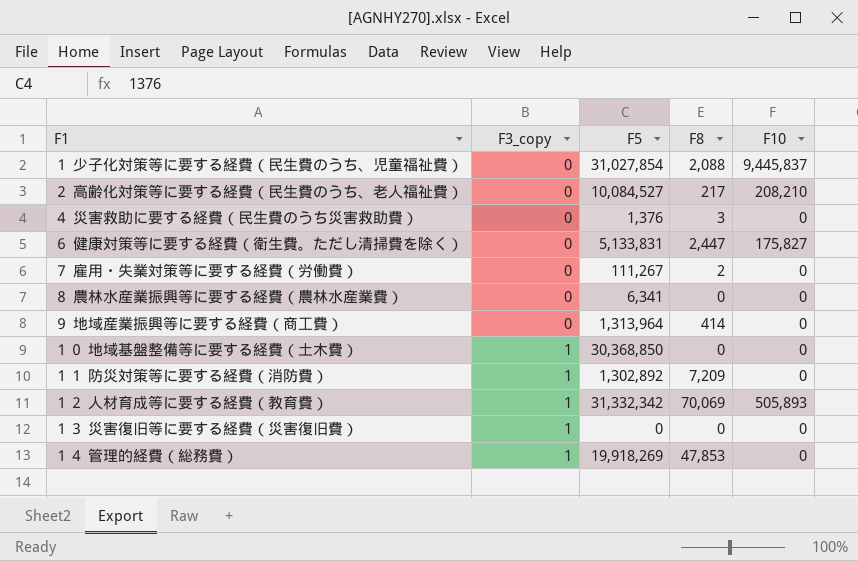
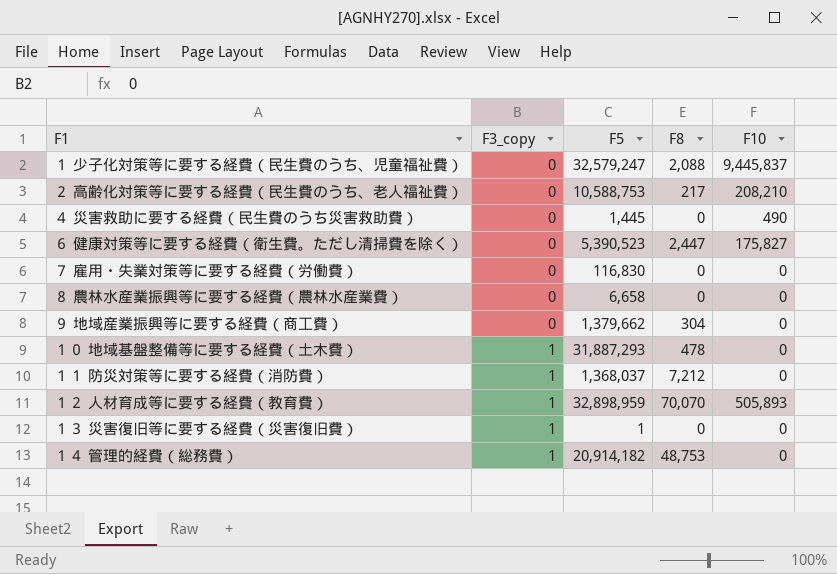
１ 少子化対策等に要する経費（民生費のうち、児童福祉費） | F5: 31,027,854 -> 32,579,247
２ 高齢化対策等に要する経費（民生費のうち、老人福祉費） | F5: 10,084,527 -> 10,588,753
４ 災害救助に要する経費（民生費のうち災害救助費） | F5: 1,376 -> 1,445
４ 災害救助に要する経費（民生費のうち災害救助費） | F8: 3 -> 0
４ 災害救助に要する経費（民生費のうち災害救助費） | F10: 0 -> 490
６ 健康対策等に要する経費（衛生費。ただし清掃費を除く） | F5: 5,133,831 -> 5,390,523
７ 雇用・失業対策等に要する経費（労働費） | F5: 111,267 -> 116,830
７ 雇用・失業対策等に要する経費（労働費） | F8: 2 -> 0
８ 農林水産業振興等に要する経費（農林水産業費） | F5: 6,341 -> 6,658
９ 地域産業振興等に要する経費（商工費） | F5: 1,313,964 -> 1,379,662
９ 地域産業振興等に要する経費（商工費） | F8: 414 -> 304
１０ 地域基盤整備等に要する経費（土木費） | F5: 30,368,850 -> 31,887,293
１０ 地域基盤整備等に要する経費（土木費） | F8: 0 -> 478
１１ 防災対策等に要する経費（消防費） | F5: 1,302,892 -> 1,368,037
１１ 防災対策等に要する経費（消防費） | F8: 7,209 -> 7,212
１２ 人材育成等に要する経費（教育費） | F5: 31,332,342 -> 32,898,959
１２ 人材育成等に要する経費（教育費） | F8: 70,069 -> 70,070
１３ 災害復旧等に要する経費（災害復旧費） | F5: 0 -> 1
１４ 管理的経費（総務費） | F5: 19,918,269 -> 20,914,182
１４ 管理的経費（総務費） | F8: 47,853 -> 48,753

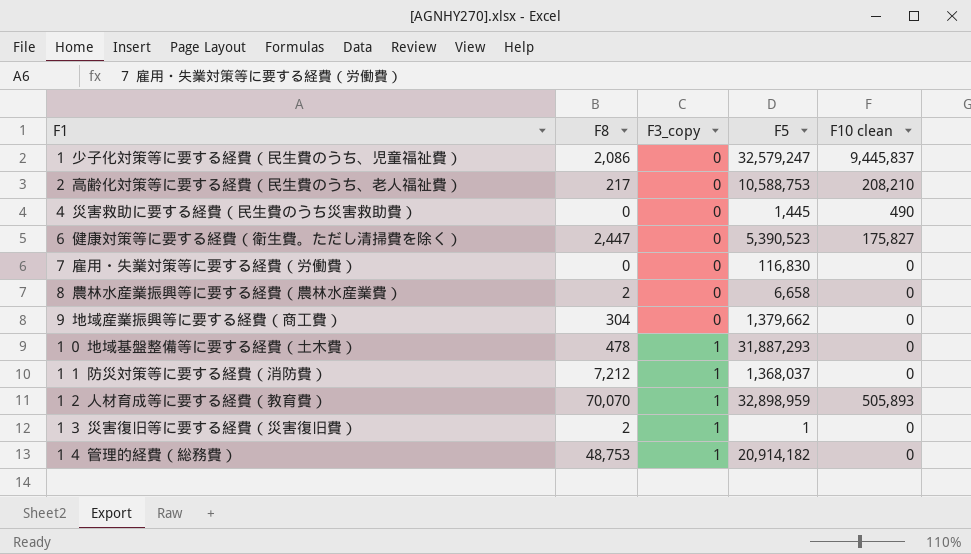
column F8 | position: 4 -> 2
column name: F10 -> F10 clean
１ 少子化対策等に要する経費（民生費のうち、児童福祉費） | F8: 2,088 -> 2,086
８ 農林水産業振興等に要する経費（農林水産業費） | F8: 0 -> 2
１３ 災害復旧等に要する経費（災害復旧費） | F8: 0 -> 2

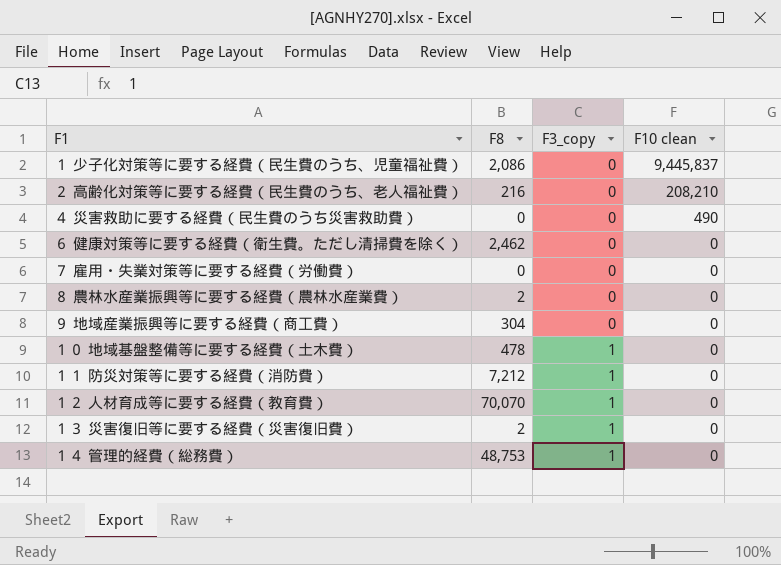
column F5 | position: 4 -> none
２ 高齢化対策等に要する経費（民生費のうち、老人福祉費） | F8: 217 -> 216
６ 健康対策等に要する経費（衛生費。ただし清掃費を除く） | F8: 2,447 -> 2,462
６ 健康対策等に要する経費（衛生費。ただし清掃費を除く） | F10 clean: 175,827 -> 0
１２ 人材育成等に要する経費（教育費） | F10 clean: 505,893 -> 0

